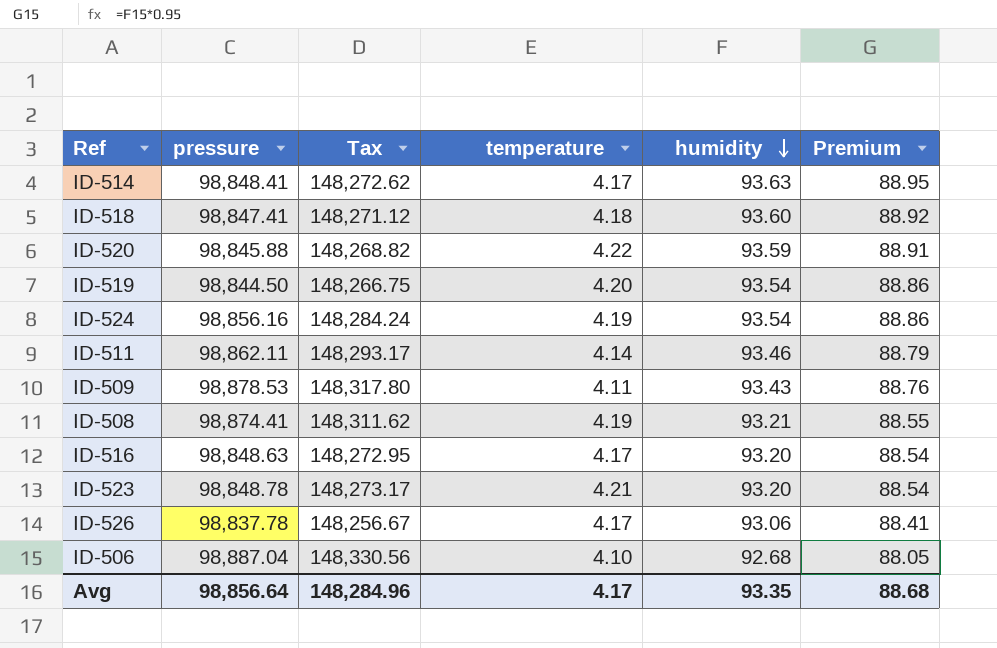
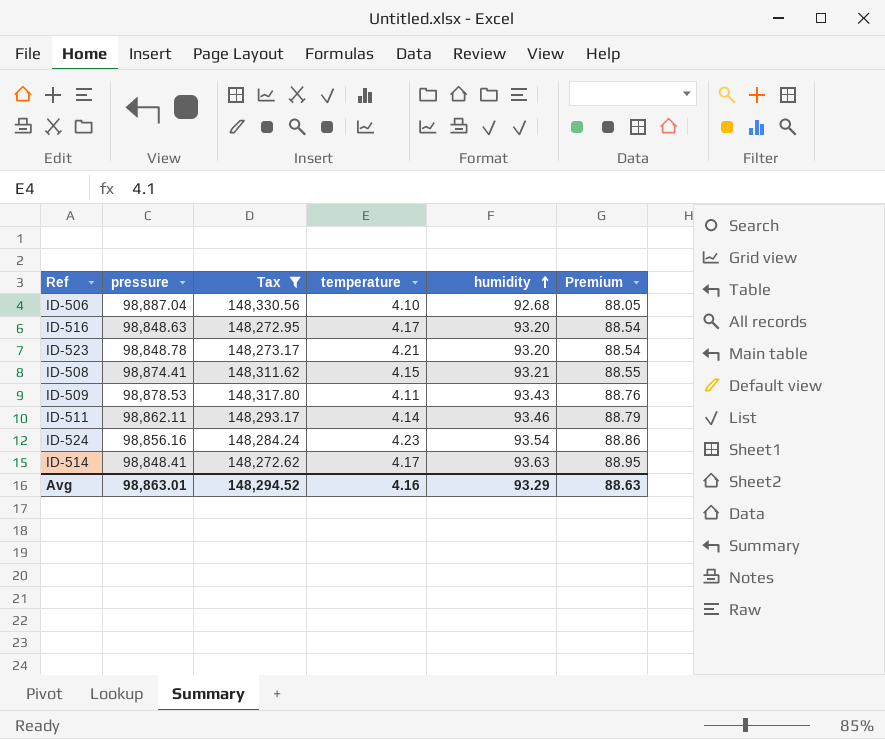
filter: none -> Tax >= 148,272.62
row order: humidity descending -> humidity ascending
ID-508 | temperature: 4.19 -> 4.15
ID-524 | temperature: 4.19 -> 4.23
Avg | pressure: 98,856.64 -> 98,863.01
Avg | Tax: 148,284.96 -> 148,294.52
Avg | temperature: 4.17 -> 4.16
Avg | humidity: 93.35 -> 93.29
Avg | Premium: 88.68 -> 88.63

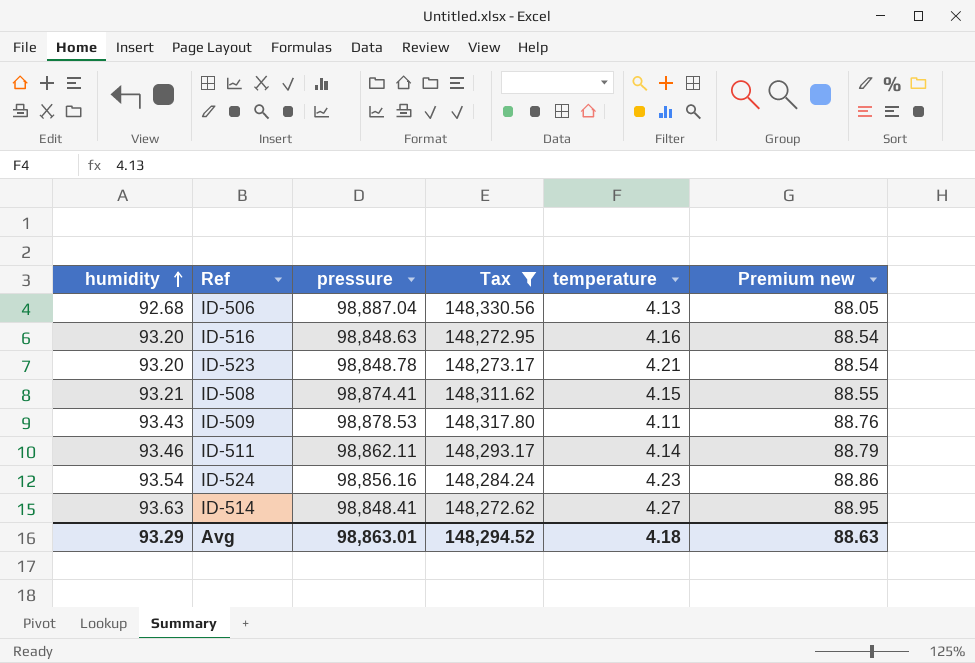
column humidity | position: 5 -> 1
column name: Premium -> Premium new
ID-506 | temperature: 4.10 -> 4.13
ID-516 | temperature: 4.17 -> 4.16
ID-514 | temperature: 4.17 -> 4.27
Avg | temperature: 4.16 -> 4.18

